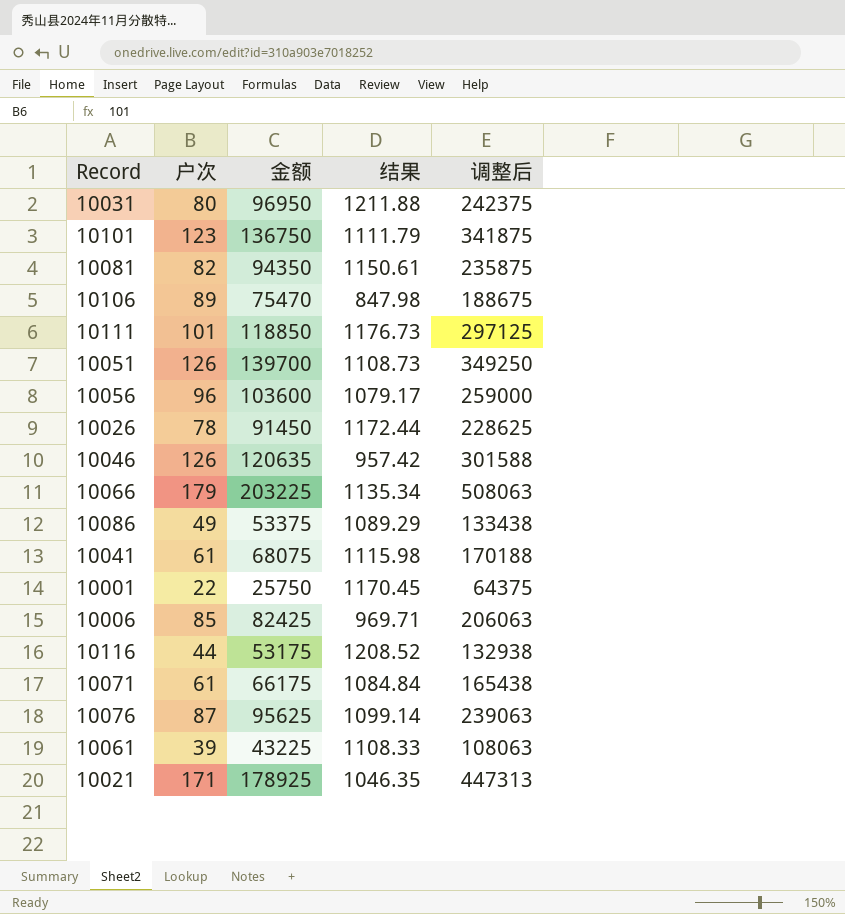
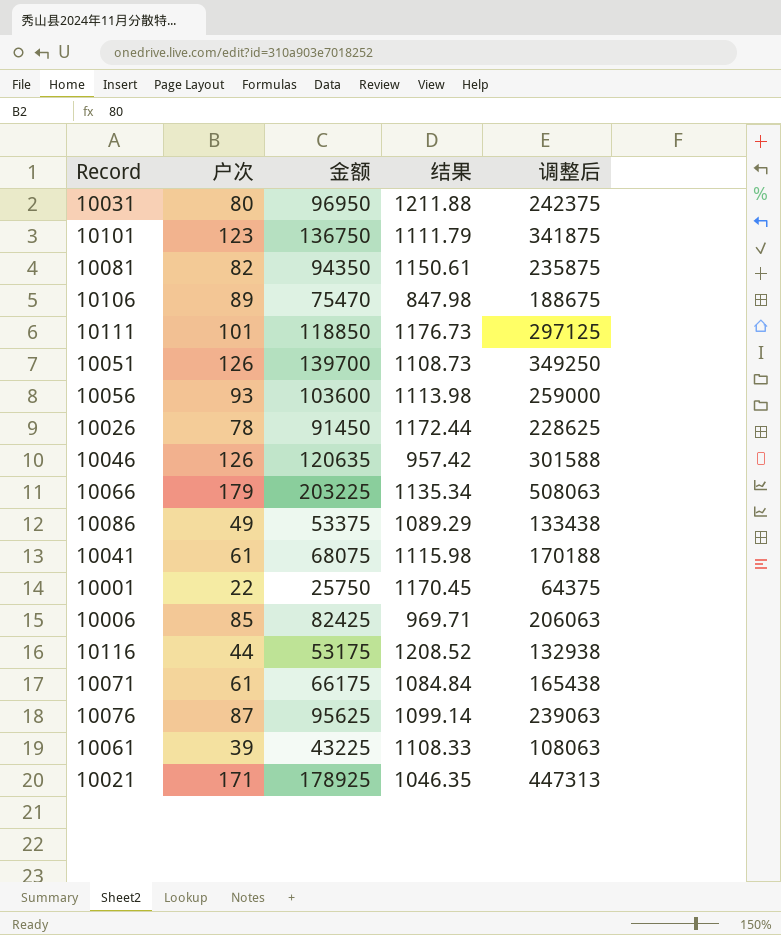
10056 | 户次: 96 -> 93
10056 | 结果: 1079.17 -> 1113.98

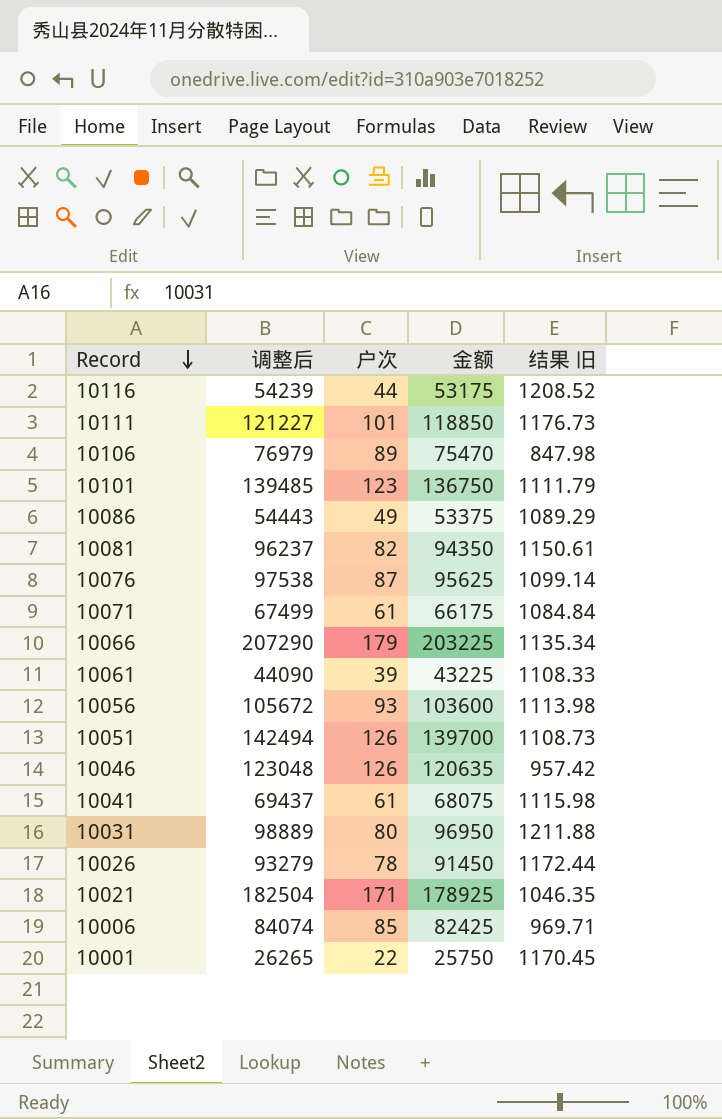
row order: none -> Record descending
column 调整后 | formula: [金额] * 2.5 -> [金额] * 1.02
column 调整后 | position: 5 -> 2
column name: 结果 -> 结果 旧

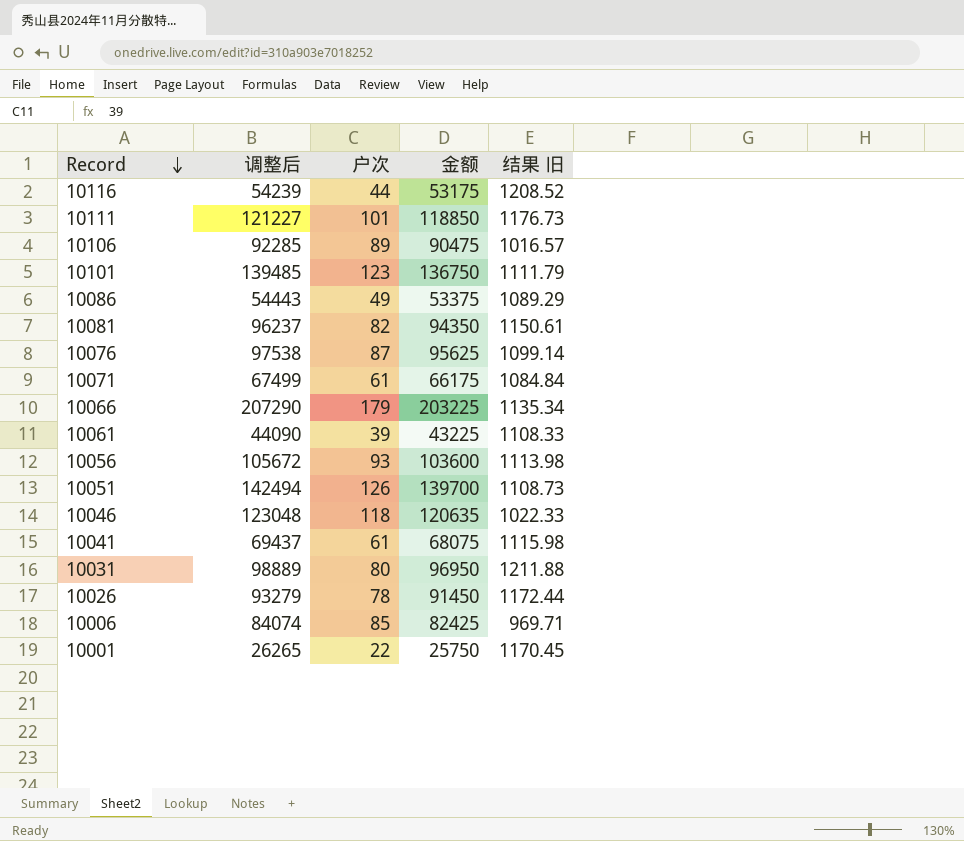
row 10021: 182504 | 171 | 178925 | 1046.35 -> none
10106 | 调整后: 76979 -> 92285
10106 | 金额: 75470 -> 90475
10106 | 结果 旧: 847.98 -> 1016.57
10046 | 户次: 126 -> 118
10046 | 结果 旧: 957.42 -> 1022.33

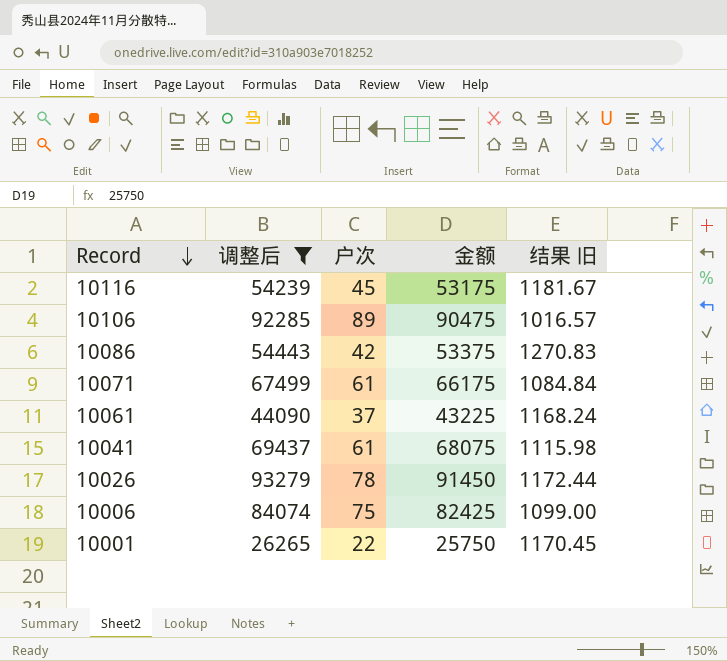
filter: none -> 调整后 <= 93279
10116 | 户次: 44 -> 45
10116 | 结果 旧: 1208.52 -> 1181.67
10086 | 户次: 49 -> 42
10086 | 结果 旧: 1089.29 -> 1270.83
10061 | 户次: 39 -> 37
10061 | 结果 旧: 1108.33 -> 1168.24
10006 | 户次: 85 -> 75
10006 | 结果 旧: 969.71 -> 1099.00

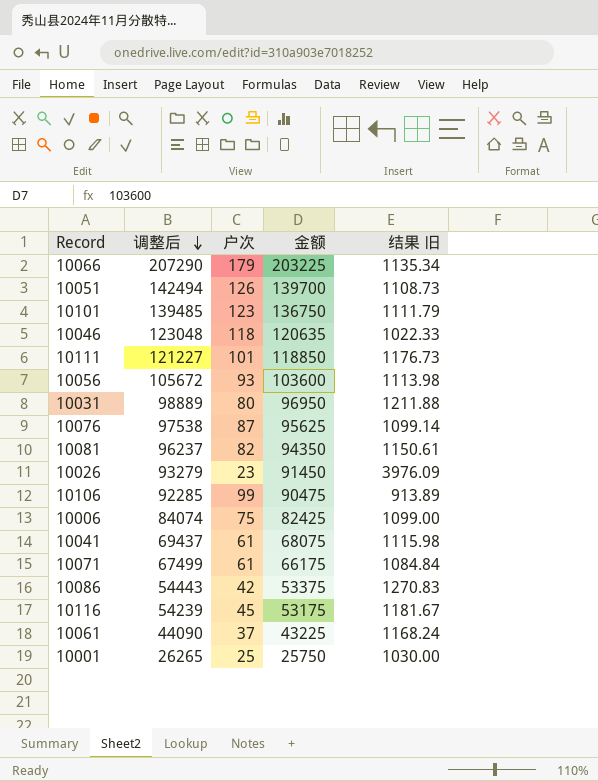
filter: 调整后 <= 93279 -> none
row order: Record descending -> 调整后 descending
10026 | 户次: 78 -> 23
10026 | 结果 旧: 1172.44 -> 3976.09
10106 | 户次: 89 -> 99
10106 | 结果 旧: 1016.57 -> 913.89
10001 | 户次: 22 -> 25
10001 | 结果 旧: 1170.45 -> 1030.00

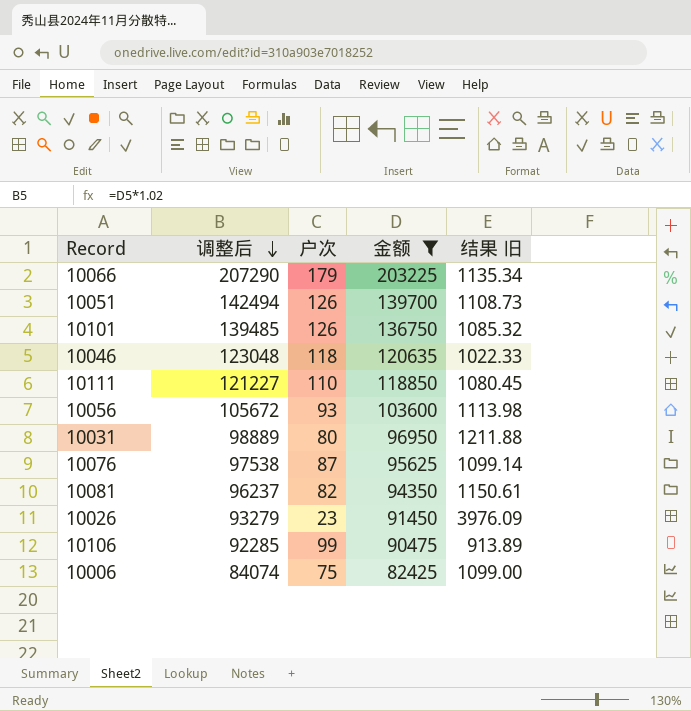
filter: none -> 金额 >= 82425
10101 | 户次: 123 -> 126
10101 | 结果 旧: 1111.79 -> 1085.32
10111 | 户次: 101 -> 110
10111 | 结果 旧: 1176.73 -> 1080.45

